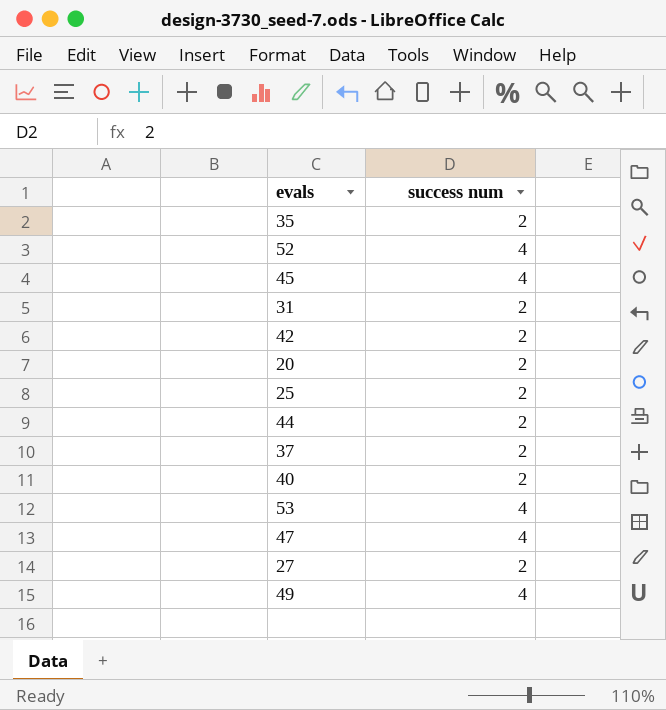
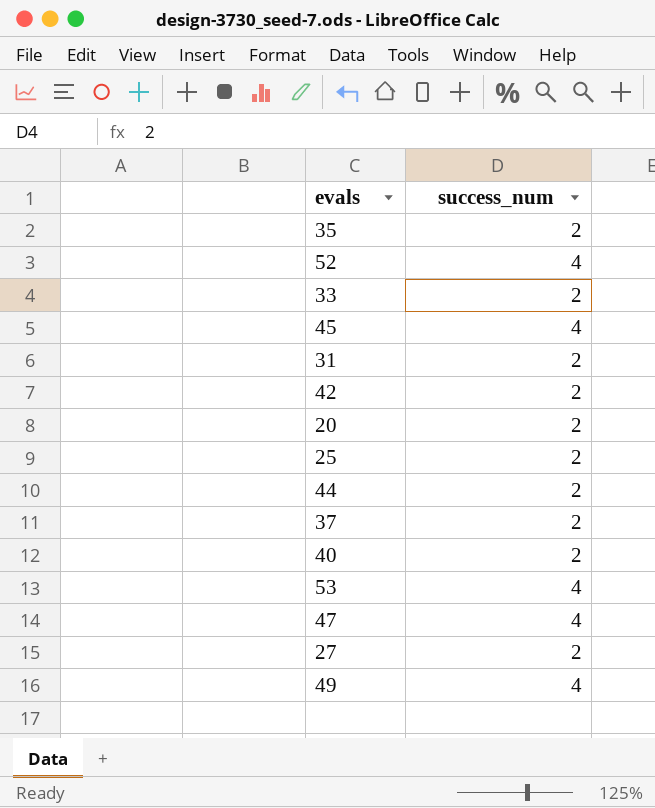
column name: success num -> success_num
row 33: none -> 2

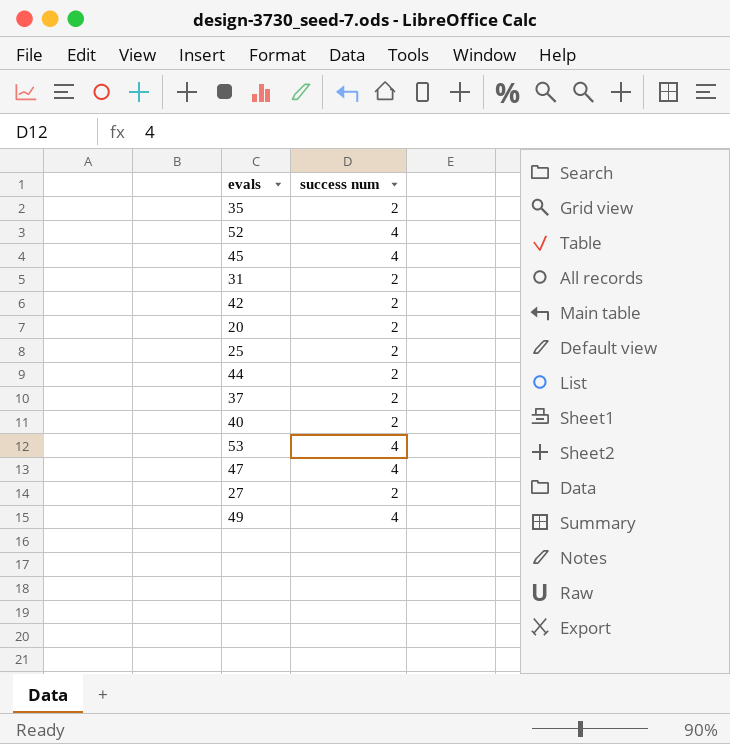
column name: success_num -> success num
row 33: 2 -> none

